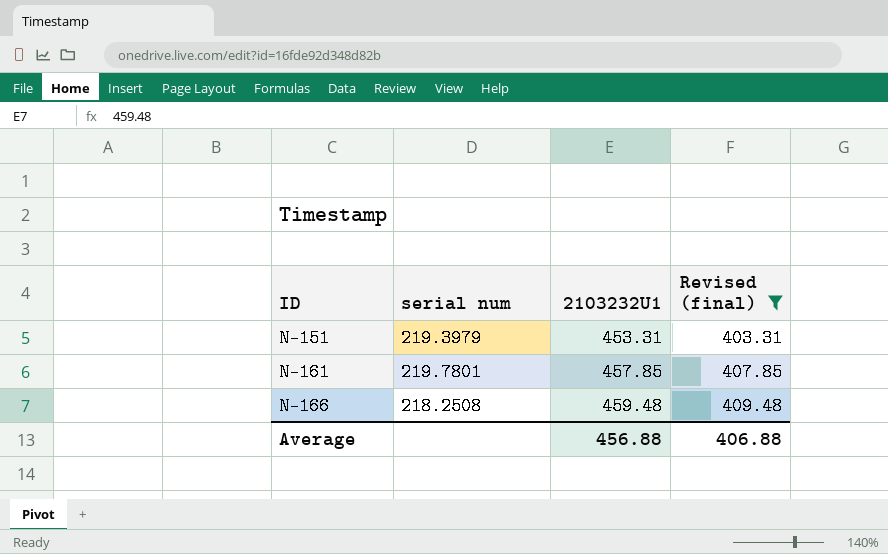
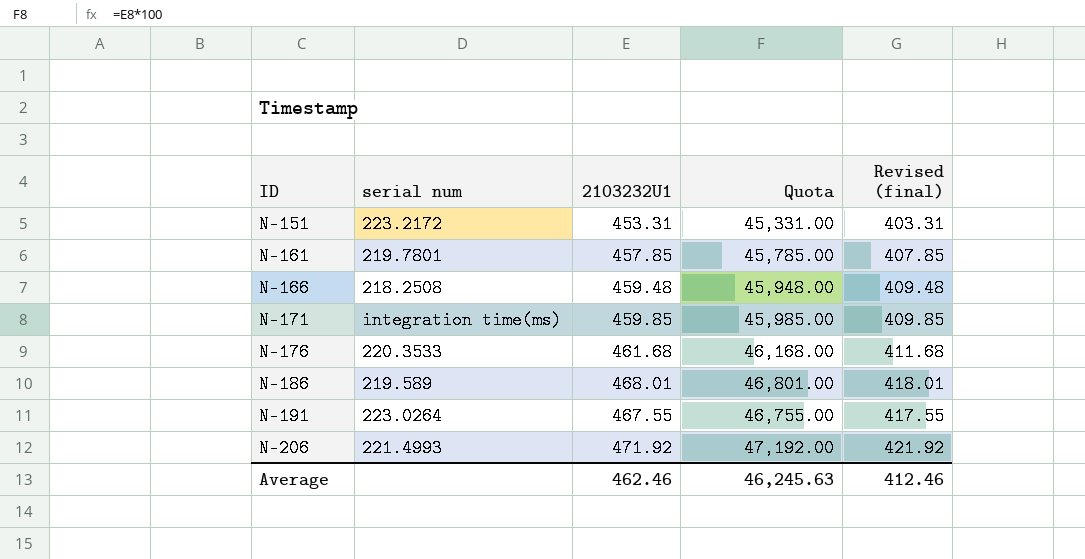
filter: Revised (final) <= 409.48 -> none
column Quota | formula: none -> [2103232U1] * 100
N-151 | serial num: 219.3979 -> 223.2172
Average | 2103232U1: 456.88 -> 462.46
Average | Revised (final): 406.88 -> 412.46

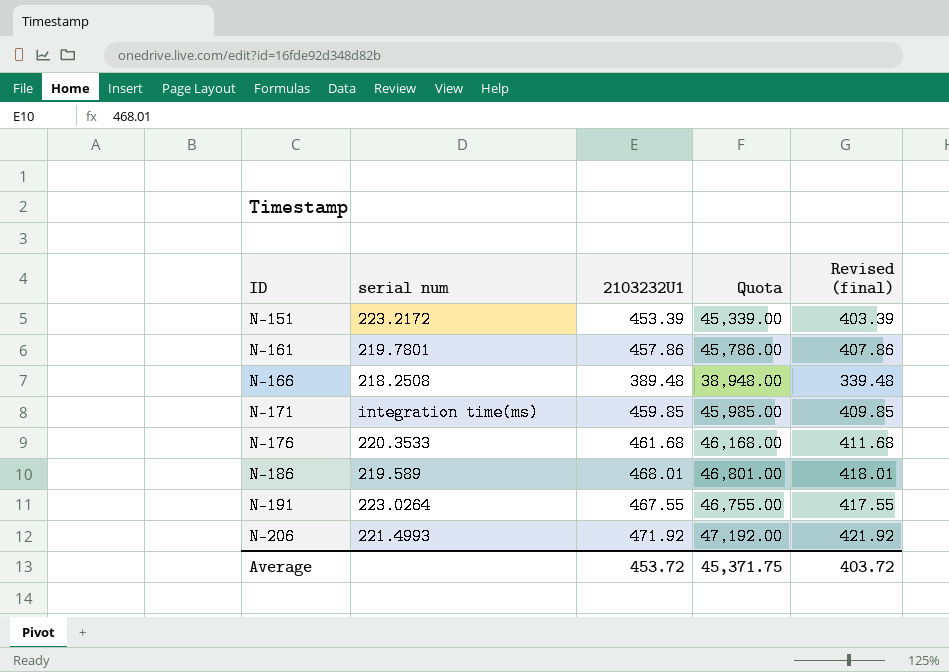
N-151 | 2103232U1: 453.31 -> 453.39
N-151 | Quota: 45,331.00 -> 45,339.00
N-151 | Revised (final): 403.31 -> 403.39
N-161 | 2103232U1: 457.85 -> 457.86
N-161 | Quota: 45,785.00 -> 45,786.00
N-161 | Revised (final): 407.85 -> 407.86
N-166 | 2103232U1: 459.48 -> 389.48
N-166 | Quota: 45,948.00 -> 38,948.00
N-166 | Revised (final): 409.48 -> 339.48
Average | 2103232U1: 462.46 -> 453.72
Average | Quota: 46,245.63 -> 45,371.75
Average | Revised (final): 412.46 -> 403.72

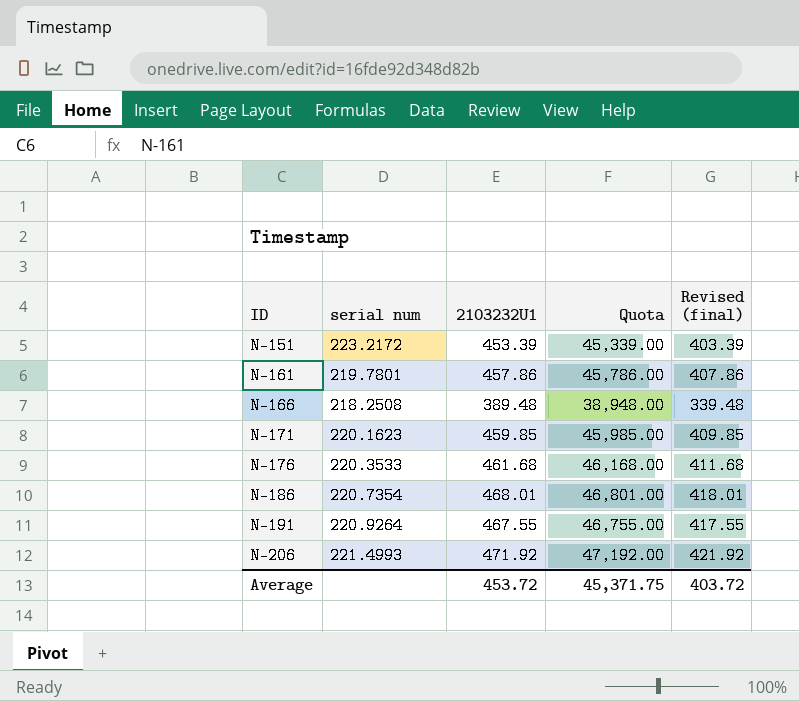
N-171 | serial num: integration time(ms) -> 220.1623
N-186 | serial num: 219.589 -> 220.7354
N-191 | serial num: 223.0264 -> 220.9264

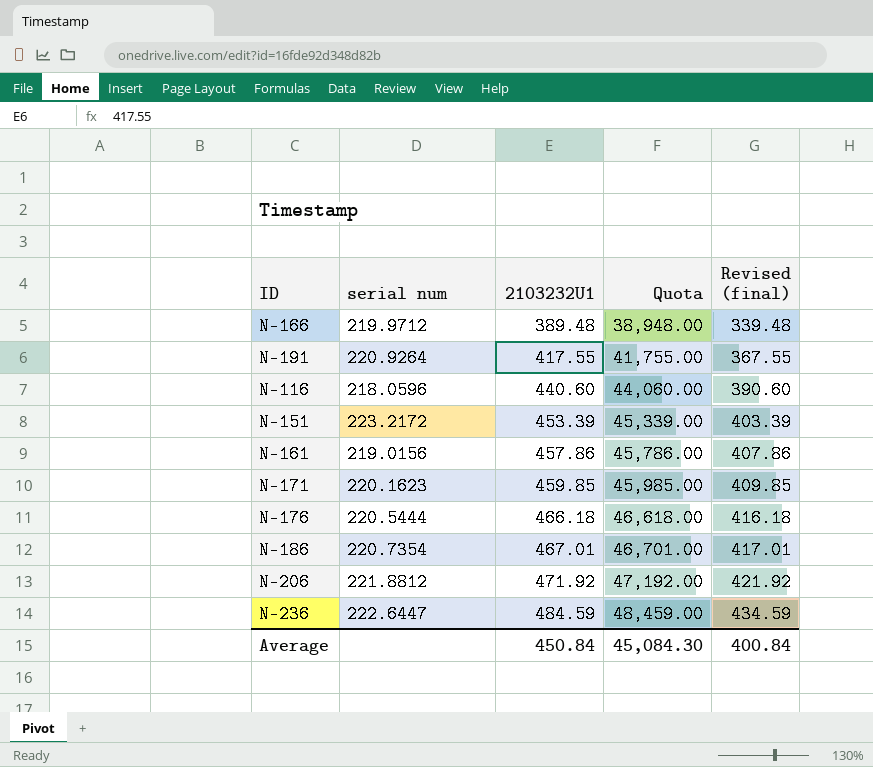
row order: ID ascending -> 2103232U1 ascending
N-166 | serial num: 218.2508 -> 219.9712
N-191 | 2103232U1: 467.55 -> 417.55
N-191 | Quota: 46,755.00 -> 41,755.00
N-191 | Revised (final): 417.55 -> 367.55
row N-116: none -> 218.0596 | 440.60 | 44,060.00 | 390.60
N-161 | serial num: 219.7801 -> 219.0156
N-176 | serial num: 220.3533 -> 220.5444
N-176 | 2103232U1: 461.68 -> 466.18
N-176 | Quota: 46,168.00 -> 46,618.00
N-176 | Revised (final): 411.68 -> 416.18
N-186 | 2103232U1: 468.01 -> 467.01
N-186 | Quota: 46,801.00 -> 46,701.00
N-186 | Revised (final): 418.01 -> 417.01
N-206 | serial num: 221.4993 -> 221.8812
row N-236: none -> 222.6447 | 484.59 | 48,459.00 | 434.59
Average | 2103232U1: 453.72 -> 450.84
Average | Quota: 45,371.75 -> 45,084.30
Average | Revised (final): 403.72 -> 400.84

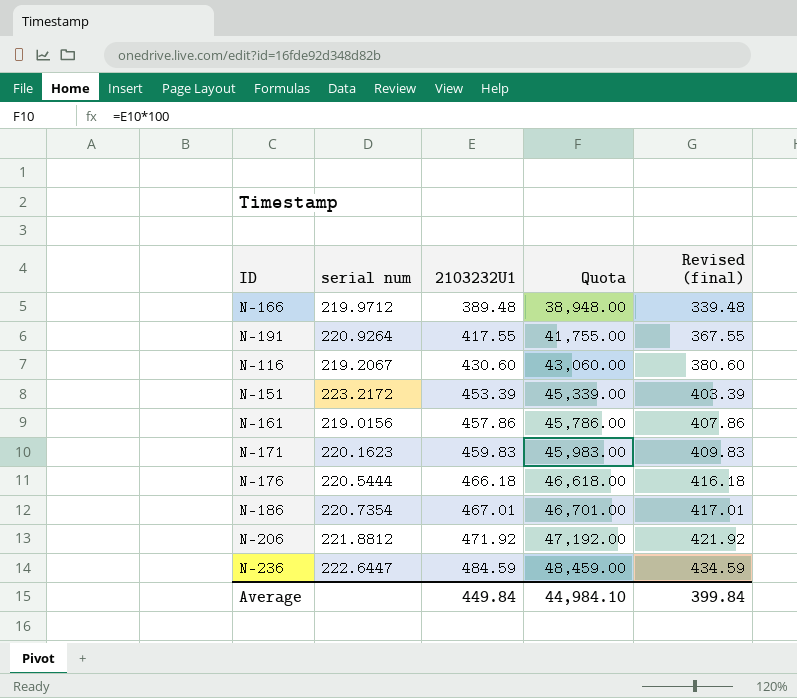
N-116 | serial num: 218.0596 -> 219.2067
N-116 | 2103232U1: 440.60 -> 430.60
N-116 | Quota: 44,060.00 -> 43,060.00
N-116 | Revised (final): 390.60 -> 380.60
N-171 | 2103232U1: 459.85 -> 459.83
N-171 | Quota: 45,985.00 -> 45,983.00
N-171 | Revised (final): 409.85 -> 409.83
Average | 2103232U1: 450.84 -> 449.84
Average | Quota: 45,084.30 -> 44,984.10
Average | Revised (final): 400.84 -> 399.84

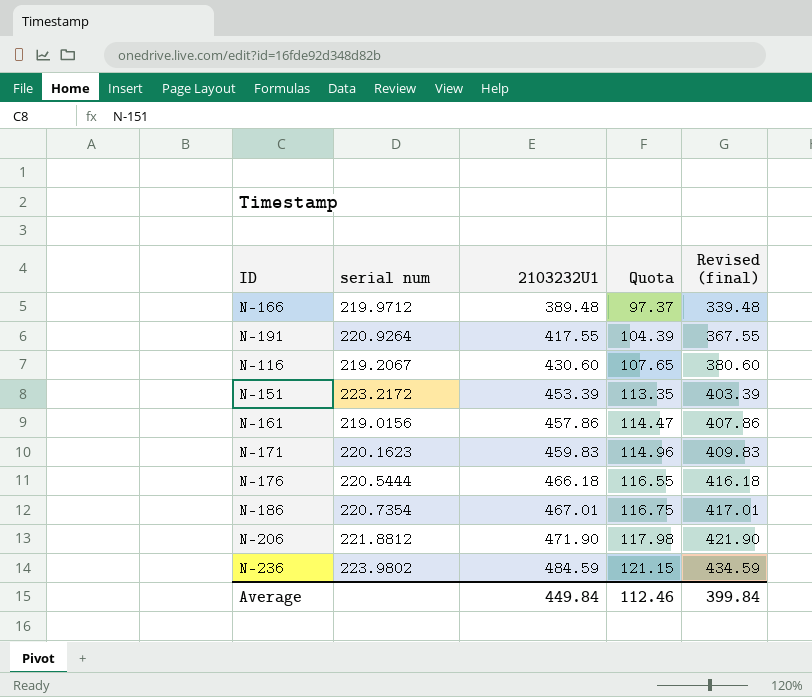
column Quota | formula: [2103232U1] * 100 -> [2103232U1] * 0.25
N-206 | 2103232U1: 471.92 -> 471.90
N-206 | Revised (final): 421.92 -> 421.90
N-236 | serial num: 222.6447 -> 223.9802
Average | Quota: 44,984.10 -> 112.46

